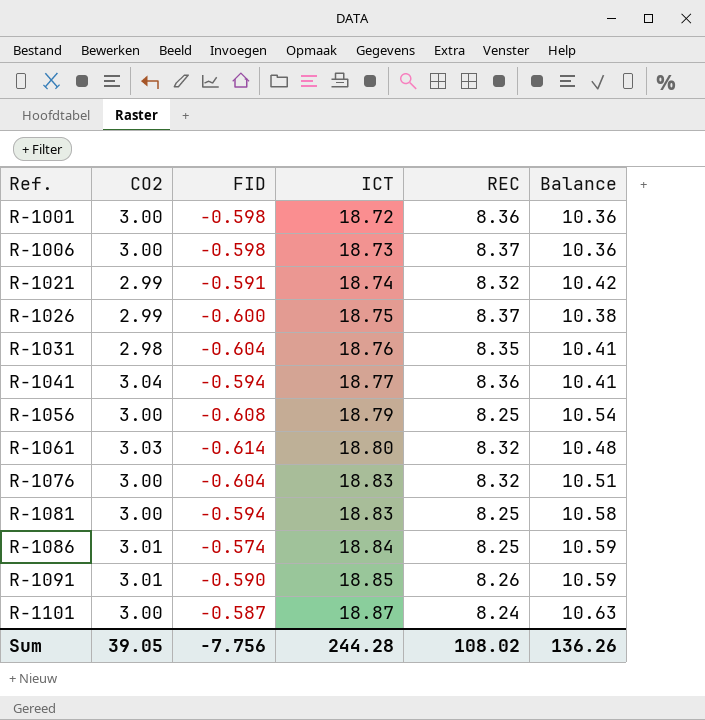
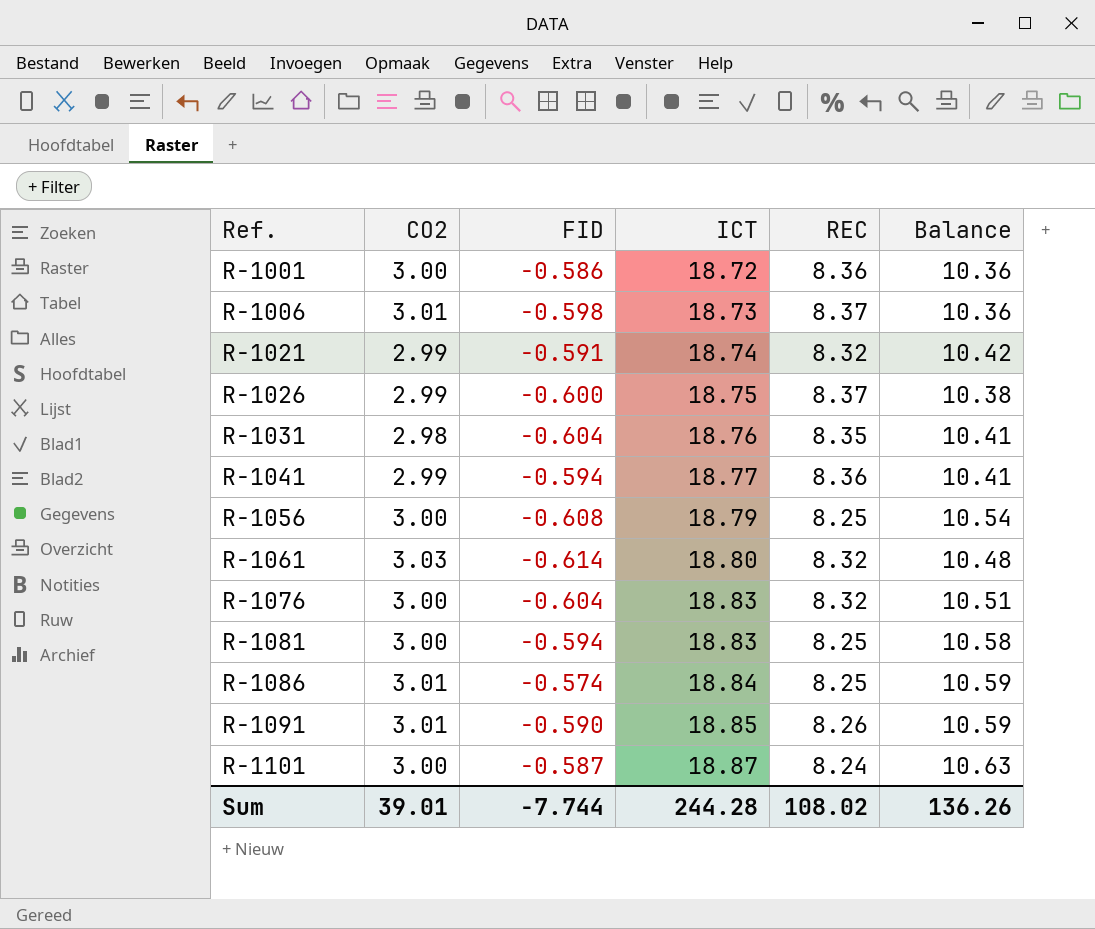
R-1001 | FID: -0.598 -> -0.586
R-1006 | CO2: 3.00 -> 3.01
R-1041 | CO2: 3.04 -> 2.99
Sum | CO2: 39.05 -> 39.01
Sum | FID: -7.756 -> -7.744

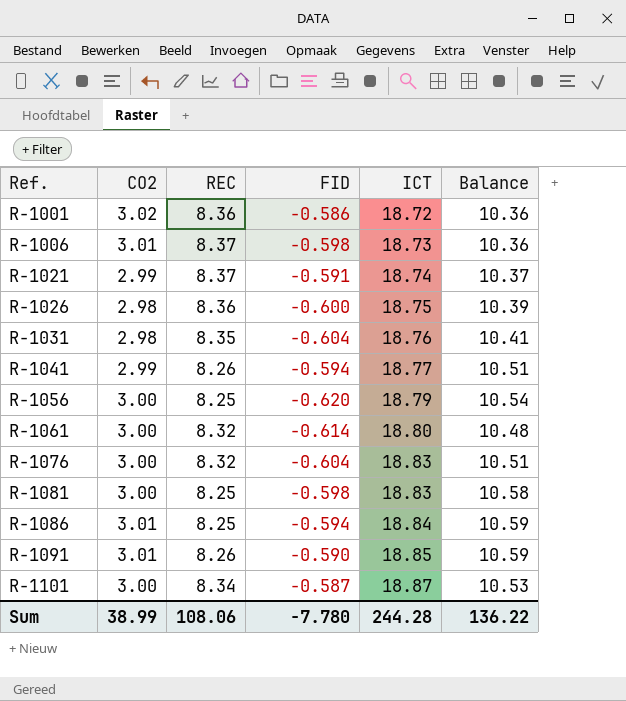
column REC | position: 5 -> 3
R-1001 | CO2: 3.00 -> 3.02
R-1021 | REC: 8.32 -> 8.37
R-1021 | Balance: 10.42 -> 10.37
R-1026 | CO2: 2.99 -> 2.98
R-1026 | REC: 8.37 -> 8.36
R-1026 | Balance: 10.38 -> 10.39
R-1041 | REC: 8.36 -> 8.26
R-1041 | Balance: 10.41 -> 10.51
R-1056 | FID: -0.608 -> -0.620
R-1061 | CO2: 3.03 -> 3.00
R-1081 | FID: -0.594 -> -0.598
R-1086 | FID: -0.574 -> -0.594
R-1101 | REC: 8.24 -> 8.34
R-1101 | Balance: 10.63 -> 10.53
Sum | CO2: 39.01 -> 38.99
Sum | REC: 108.02 -> 108.06
Sum | FID: -7.744 -> -7.780
Sum | Balance: 136.26 -> 136.22

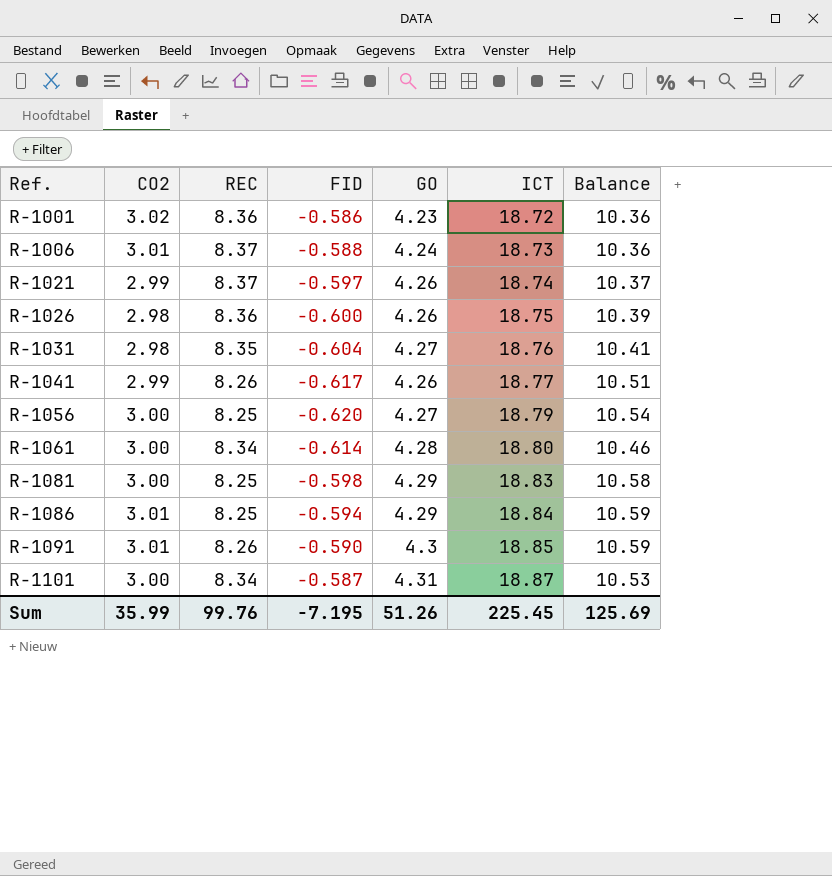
column GO | position: none -> 5
row R-1076: 3.00 | 8.32 | -0.604 | 18.83 | 10.51 -> none
R-1006 | FID: -0.598 -> -0.588
R-1021 | FID: -0.591 -> -0.597
R-1041 | FID: -0.594 -> -0.617
R-1061 | REC: 8.32 -> 8.34
R-1061 | Balance: 10.48 -> 10.46
Sum | CO2: 38.99 -> 35.99
Sum | REC: 108.06 -> 99.76
Sum | FID: -7.780 -> -7.195
Sum | ICT: 244.28 -> 225.45
Sum | Balance: 136.22 -> 125.69

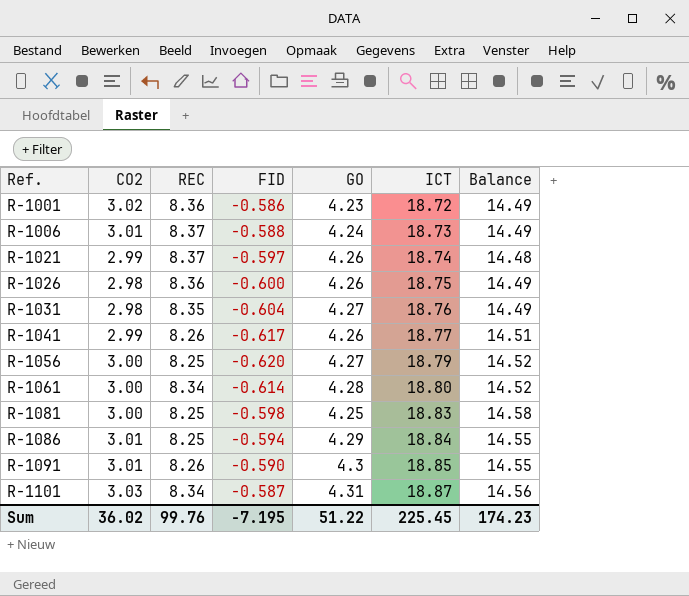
column Balance | formula: [ICT] - [REC] -> [ICT] - [GO]
R-1081 | GO: 4.29 -> 4.25
R-1101 | CO2: 3.00 -> 3.03
Sum | CO2: 35.99 -> 36.02
Sum | GO: 51.26 -> 51.22
Sum | Balance: 125.69 -> 174.23

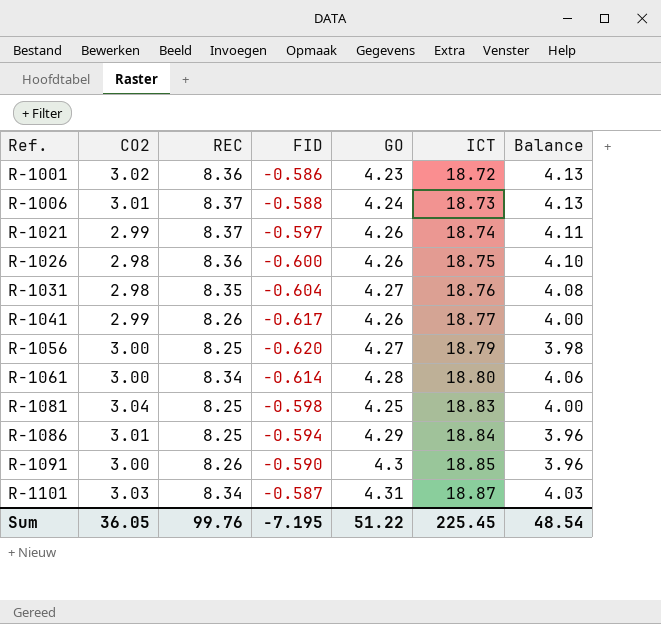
column Balance | formula: [ICT] - [GO] -> [REC] - [GO]
R-1081 | CO2: 3.00 -> 3.04
R-1091 | CO2: 3.01 -> 3.00
Sum | CO2: 36.02 -> 36.05
Sum | Balance: 174.23 -> 48.54

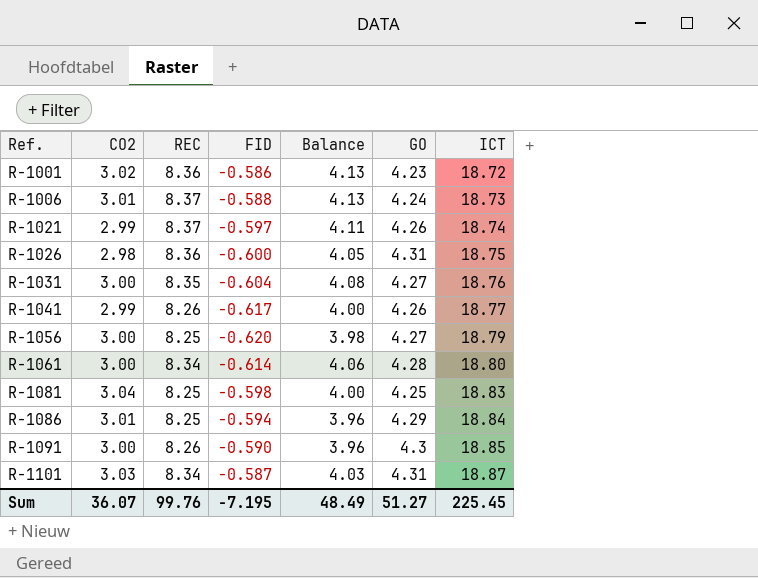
column Balance | position: 7 -> 5
R-1026 | Balance: 4.10 -> 4.05
R-1026 | GO: 4.26 -> 4.31
R-1031 | CO2: 2.98 -> 3.00
Sum | CO2: 36.05 -> 36.07
Sum | Balance: 48.54 -> 48.49
Sum | GO: 51.22 -> 51.27

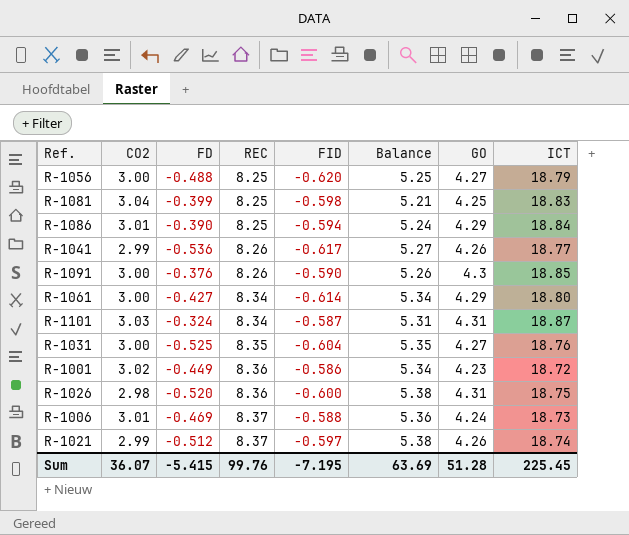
row order: Ref. ascending -> REC ascending
column FD | position: none -> 3
column Balance | formula: [REC] - [GO] -> [REC] - [CO2]
R-1061 | GO: 4.28 -> 4.29
Sum | Balance: 48.49 -> 63.69
Sum | GO: 51.27 -> 51.28

